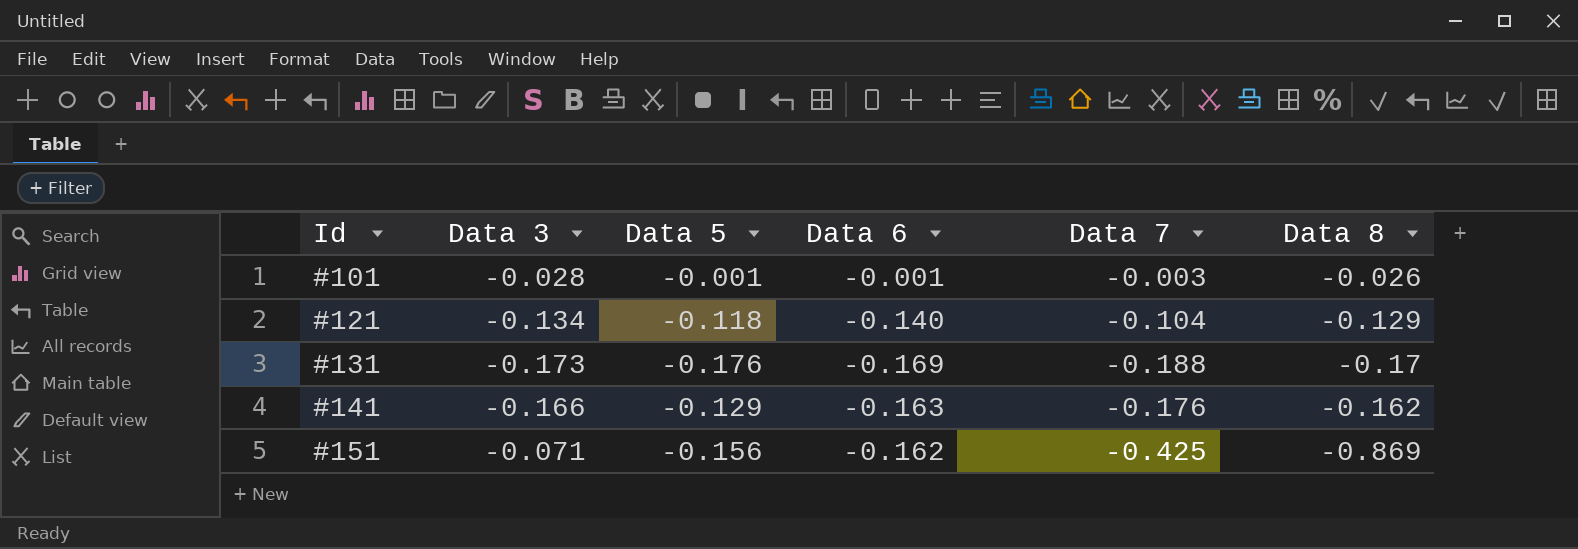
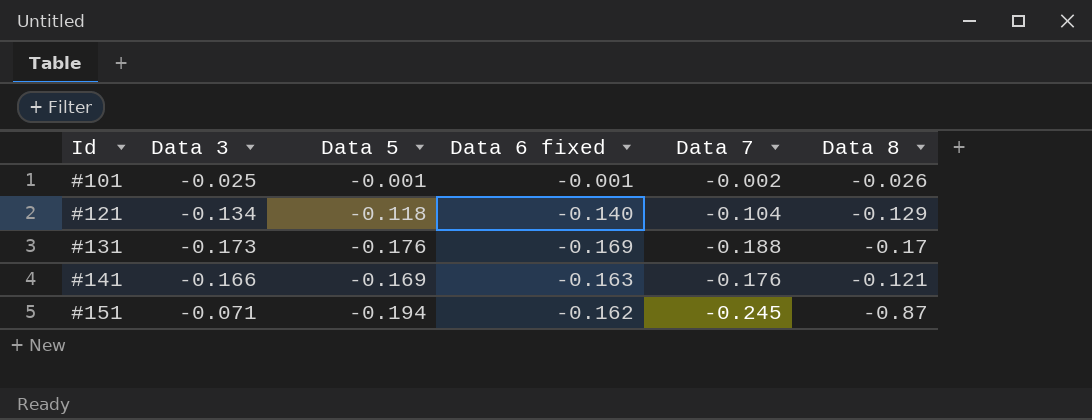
column name: Data 6 -> Data 6 fixed
#101 | Data 3: -0.028 -> -0.025
#101 | Data 7: -0.003 -> -0.002
#141 | Data 5: -0.129 -> -0.169
#141 | Data 8: -0.162 -> -0.121
#151 | Data 5: -0.156 -> -0.194
#151 | Data 7: -0.425 -> -0.245
#151 | Data 8: -0.869 -> -0.87

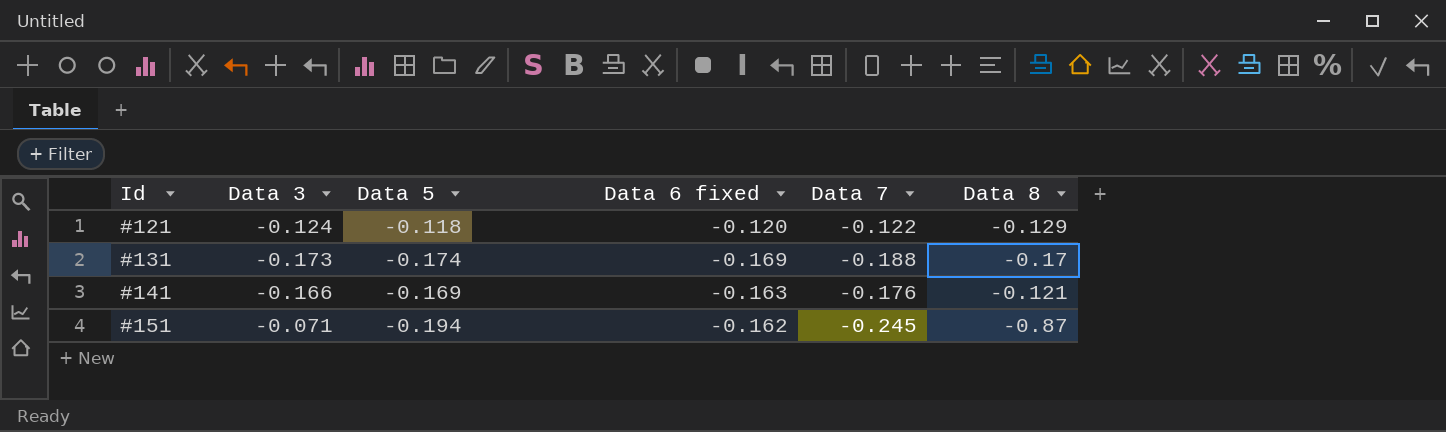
row #101: -0.025 | -0.001 | -0.001 | -0.002 | -0.026 -> none
#121 | Data 3: -0.134 -> -0.124
#121 | Data 6 fixed: -0.140 -> -0.120
#121 | Data 7: -0.104 -> -0.122
#131 | Data 5: -0.176 -> -0.174

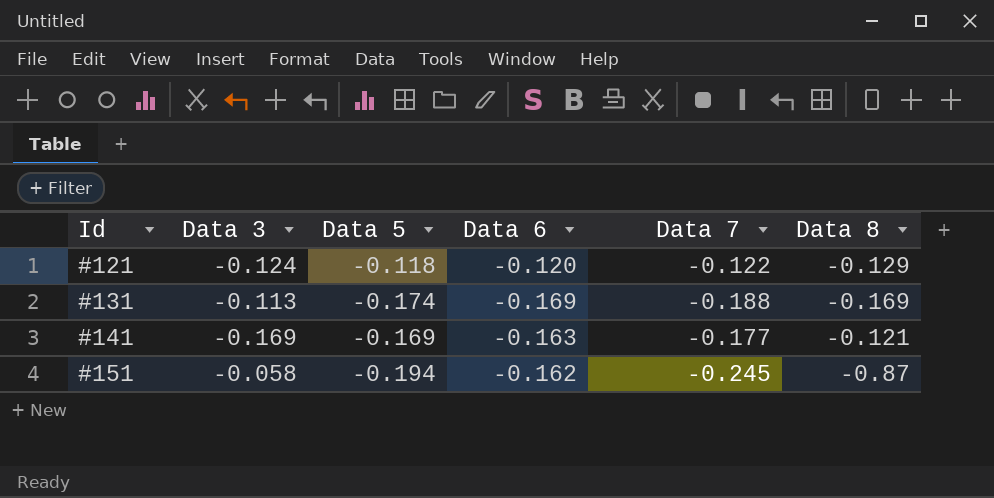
column name: Data 6 fixed -> Data 6
#131 | Data 3: -0.173 -> -0.113
#131 | Data 8: -0.17 -> -0.169
#141 | Data 3: -0.166 -> -0.169
#141 | Data 7: -0.176 -> -0.177
#151 | Data 3: -0.071 -> -0.058

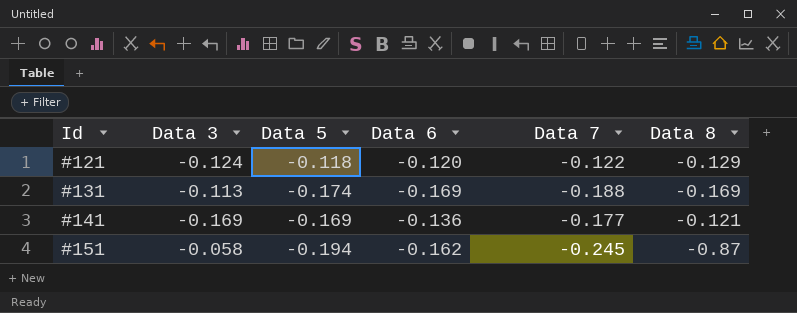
#141 | Data 6: -0.163 -> -0.136

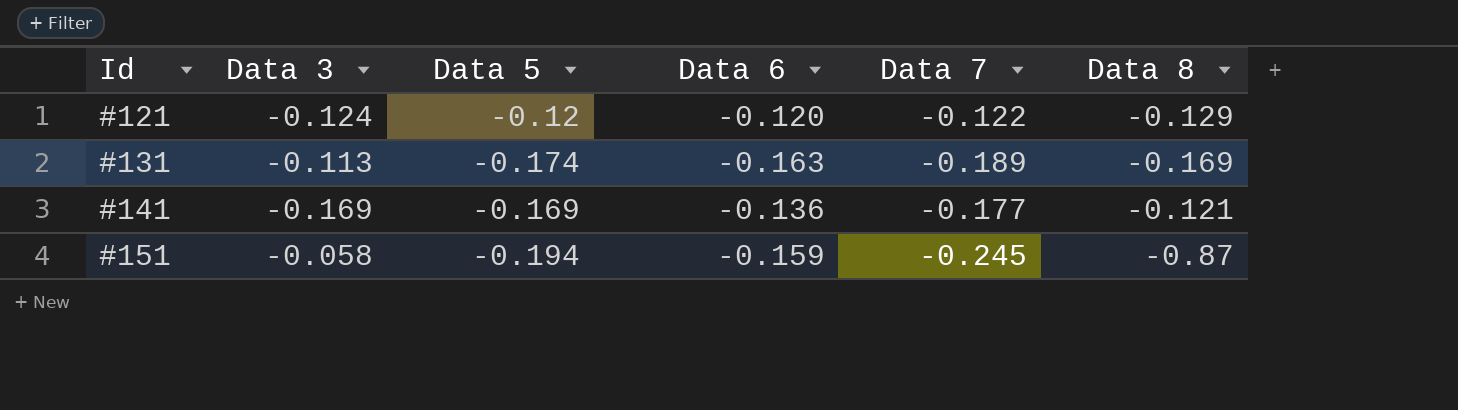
#121 | Data 5: -0.118 -> -0.12
#131 | Data 6: -0.169 -> -0.163
#131 | Data 7: -0.188 -> -0.189
#151 | Data 6: -0.162 -> -0.159

